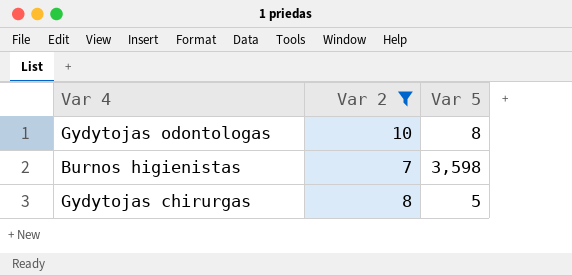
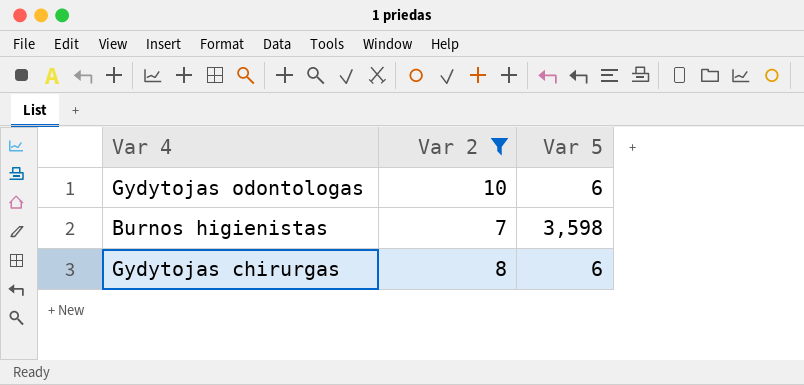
Gydytojas odontologas | Var 5: 8 -> 6
Gydytojas chirurgas | Var 5: 5 -> 6

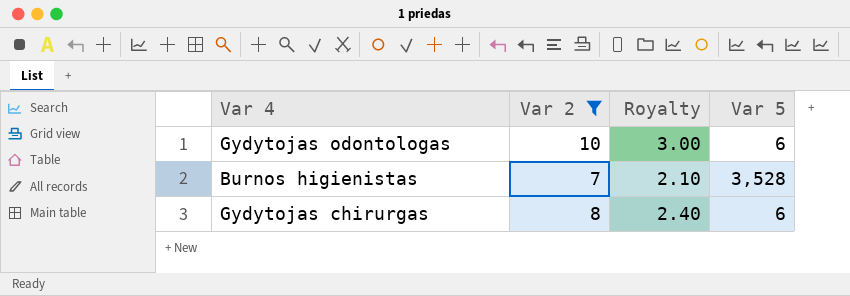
column Royalty | formula: none -> [Var 2] * 0.3
Burnos higienistas | Var 5: 3,598 -> 3,528

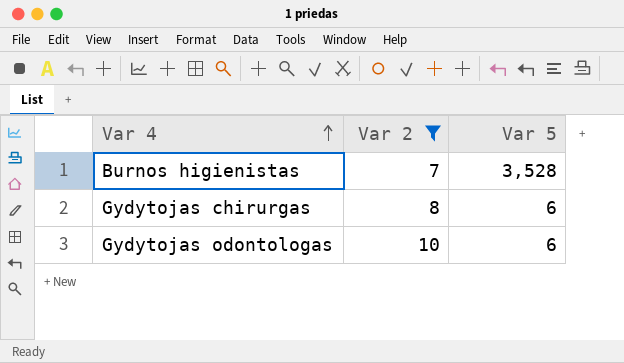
row order: none -> Var 4 ascending
column Royalty | formula: [Var 2] * 0.3 -> none

